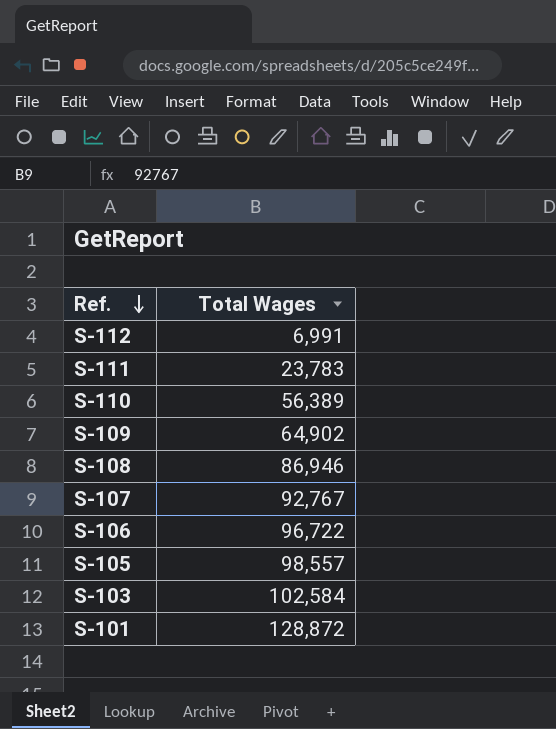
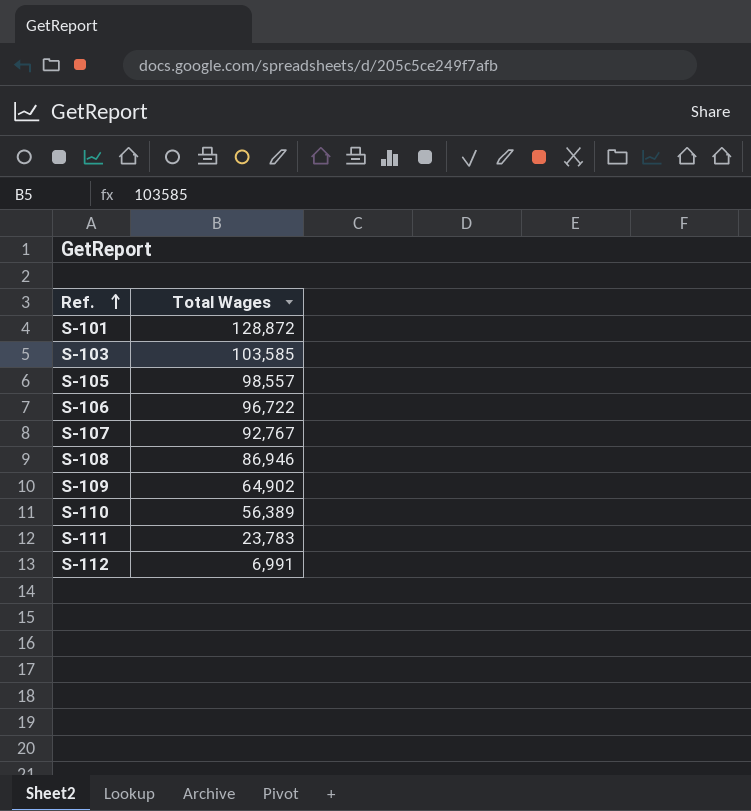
row order: Ref. descending -> Ref. ascending
S-103 | Total Wages: 102,584 -> 103,585

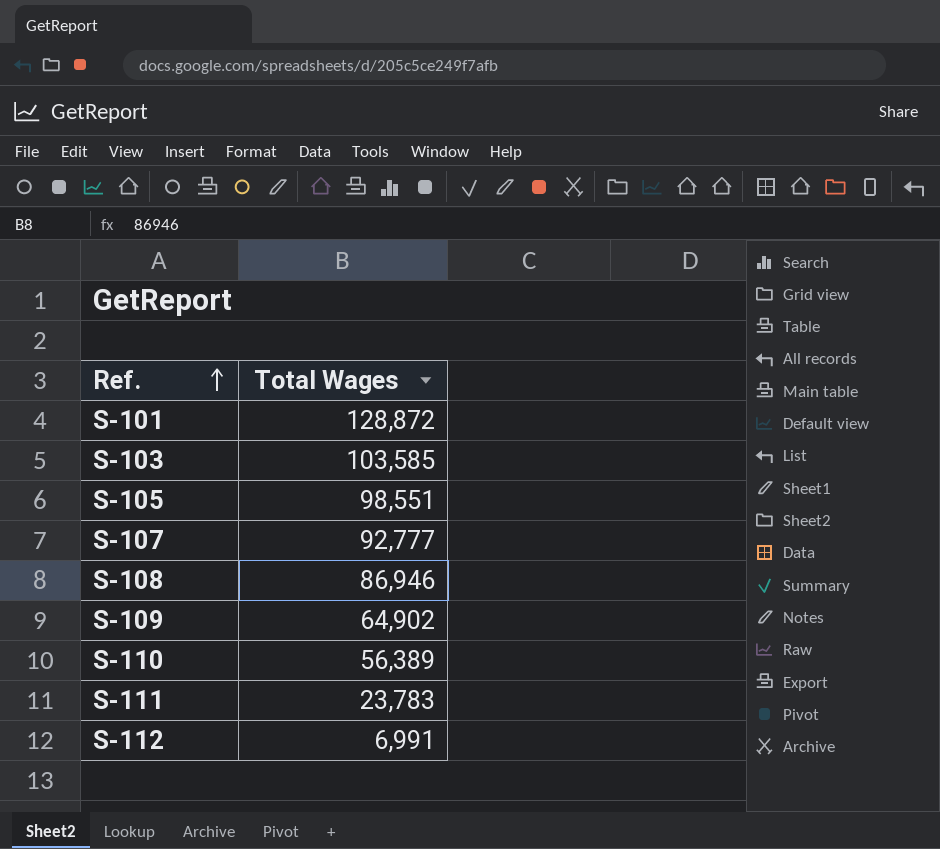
row S-106: 96,722 -> none
S-105 | Total Wages: 98,557 -> 98,551
S-107 | Total Wages: 92,767 -> 92,777

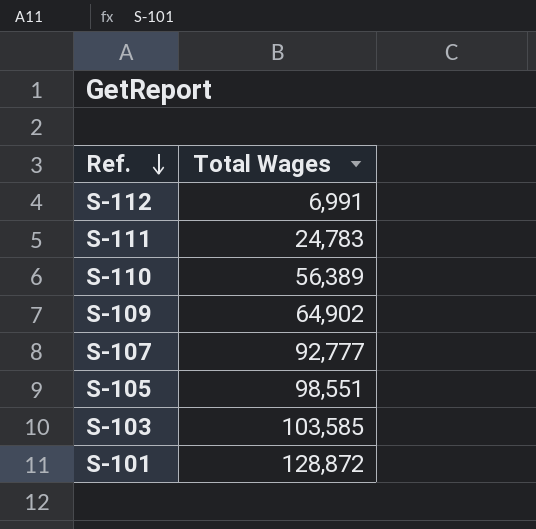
row order: Ref. ascending -> Ref. descending
row S-108: 86,946 -> none
S-111 | Total Wages: 23,783 -> 24,783

